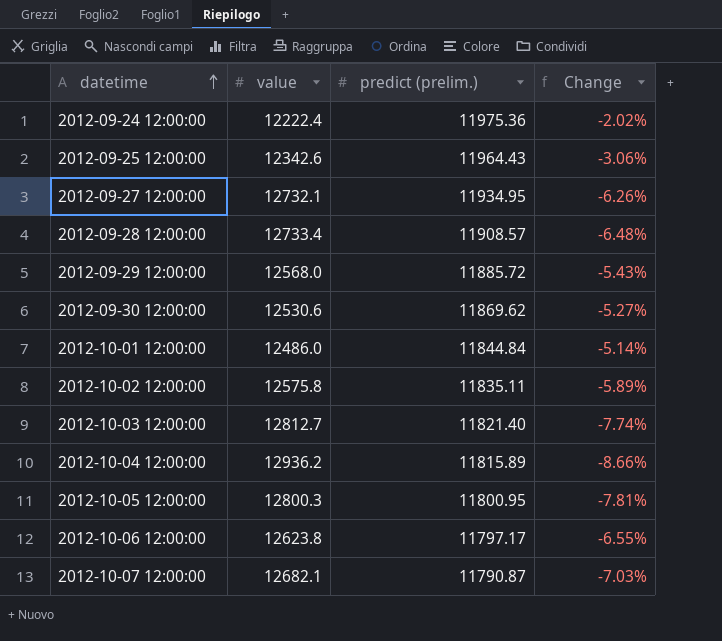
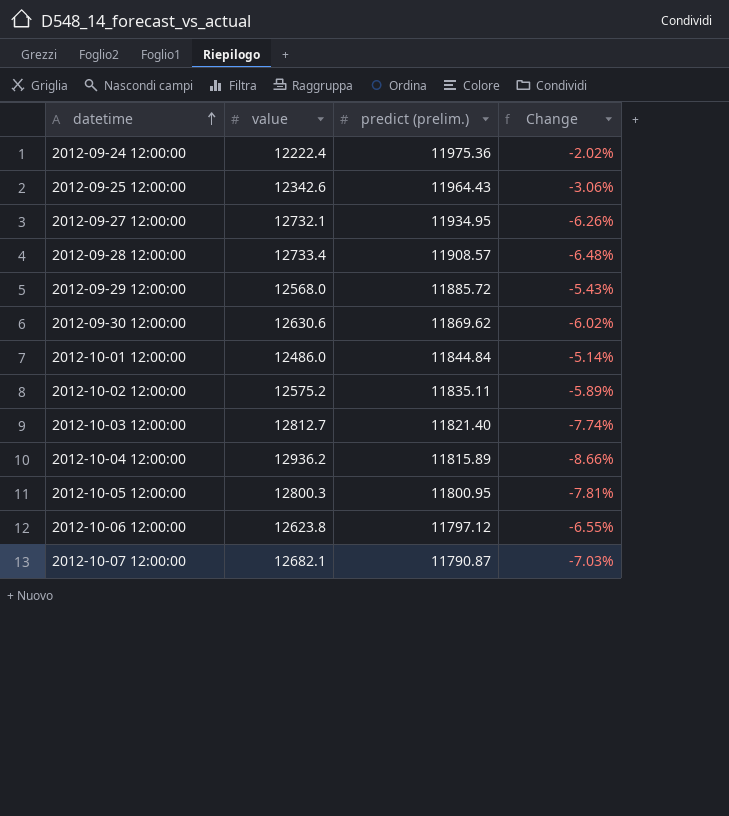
2012-09-30 12:00:00 | value: 12530.6 -> 12630.6
2012-09-30 12:00:00 | Change: -5.27% -> -6.02%
2012-10-02 12:00:00 | value: 12575.8 -> 12575.2
2012-10-06 12:00:00 | predict (prelim.): 11797.17 -> 11797.12

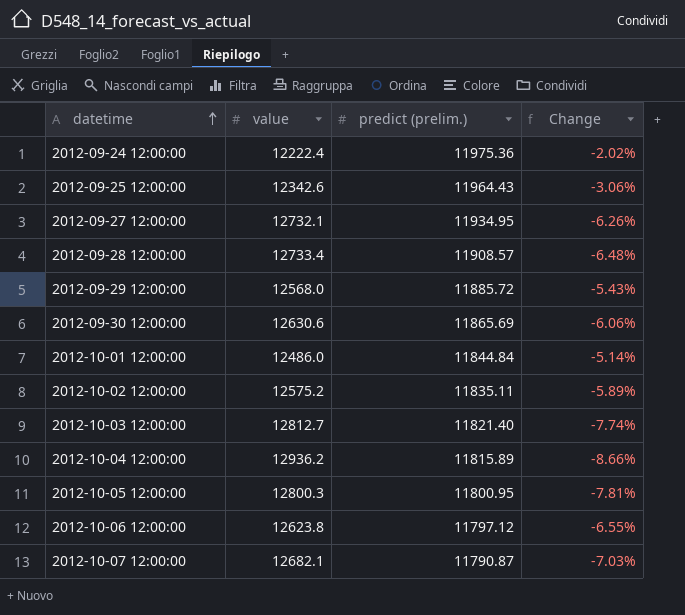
2012-09-30 12:00:00 | predict (prelim.): 11869.62 -> 11865.69
2012-09-30 12:00:00 | Change: -6.02% -> -6.06%

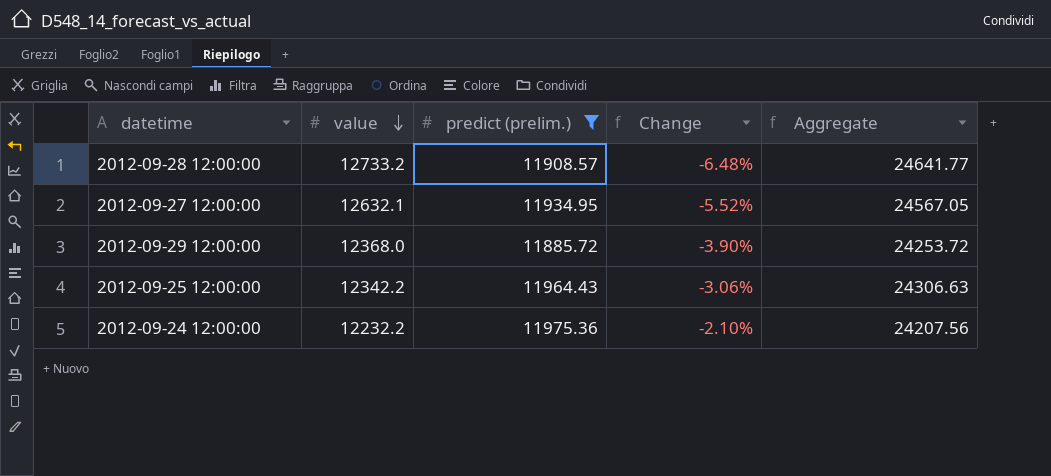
filter: none -> predict (prelim.) >= 11885.72
row order: datetime ascending -> value descending
column Aggregate | formula: none -> [value] + [predict (prelim.)]
2012-09-28 12:00:00 | value: 12733.4 -> 12733.2
2012-09-27 12:00:00 | value: 12732.1 -> 12632.1
2012-09-27 12:00:00 | Change: -6.26% -> -5.52%
2012-09-29 12:00:00 | value: 12568.0 -> 12368.0
2012-09-29 12:00:00 | Change: -5.43% -> -3.90%
2012-09-25 12:00:00 | value: 12342.6 -> 12342.2
2012-09-24 12:00:00 | value: 12222.4 -> 12232.2
2012-09-24 12:00:00 | Change: -2.02% -> -2.10%

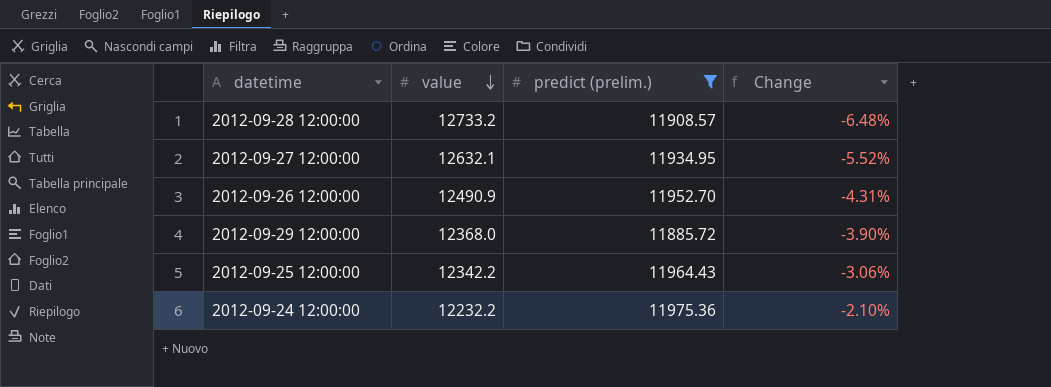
column Aggregate | formula: [value] + [predict (prelim.)] -> none
row 2012-09-26 12:00:00: none -> 12490.9 | 11952.70 | -4.31%

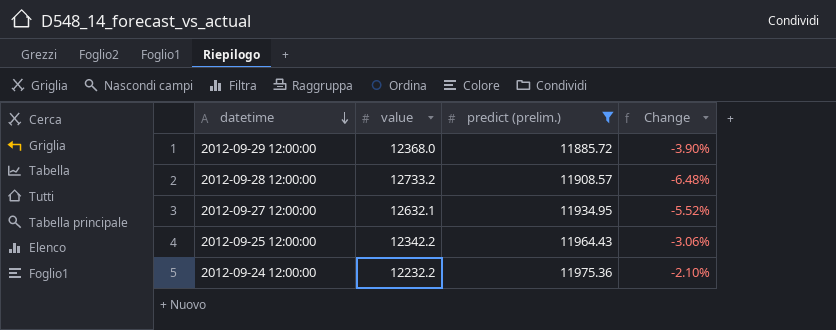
row order: value descending -> datetime descending
row 2012-09-26 12:00:00: 12490.9 | 11952.70 | -4.31% -> none

